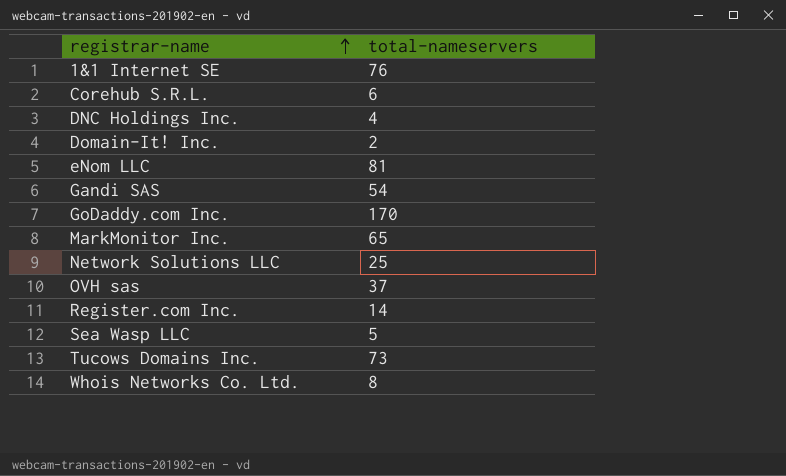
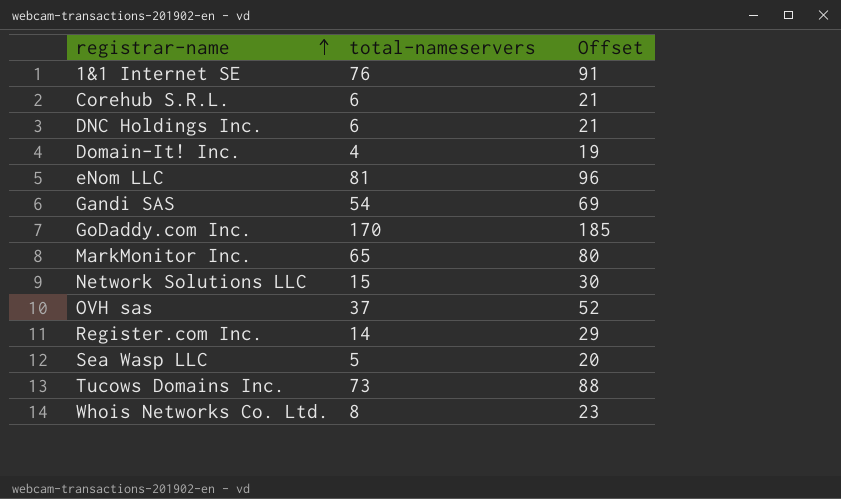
column Offset | formula: none -> [total-nameservers] + 15
DNC Holdings Inc. | total-nameservers: 4 -> 6
Domain-It! Inc. | total-nameservers: 2 -> 4
Network Solutions LLC | total-nameservers: 25 -> 15

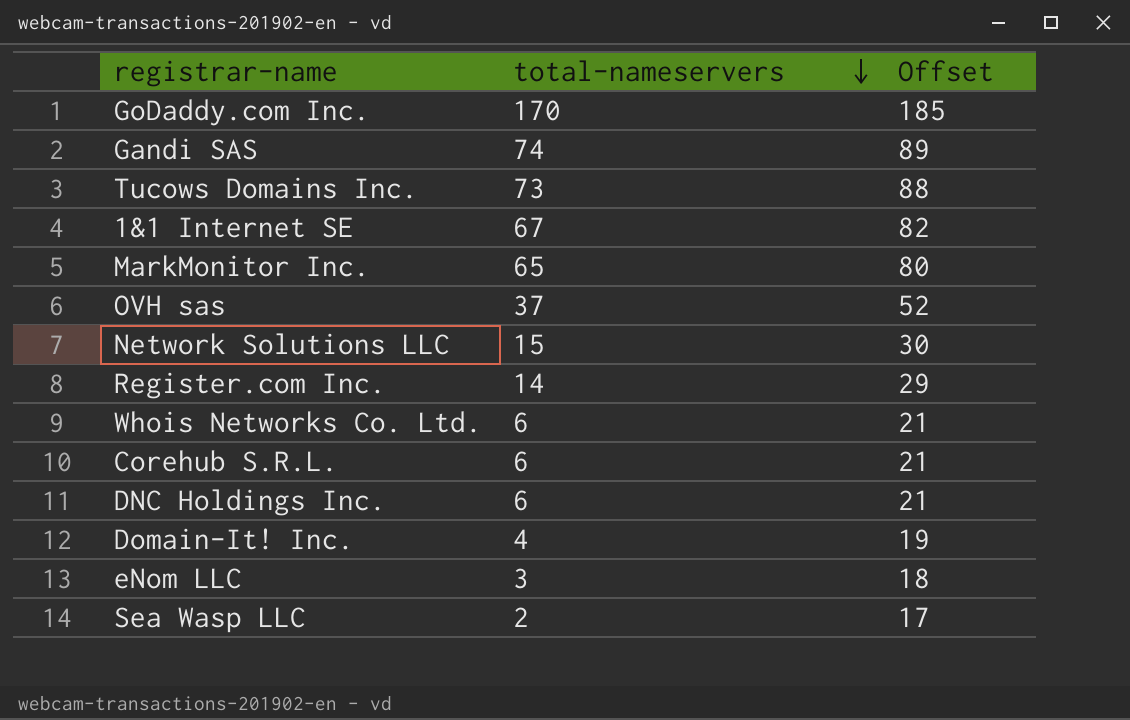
row order: registrar-name ascending -> total-nameservers descending
Gandi SAS | total-nameservers: 54 -> 74
Gandi SAS | Offset: 69 -> 89
1&1 Internet SE | total-nameservers: 76 -> 67
1&1 Internet SE | Offset: 91 -> 82
Whois Networks Co. Ltd. | total-nameservers: 8 -> 6
Whois Networks Co. Ltd. | Offset: 23 -> 21
eNom LLC | total-nameservers: 81 -> 3
eNom LLC | Offset: 96 -> 18
Sea Wasp LLC | total-nameservers: 5 -> 2
Sea Wasp LLC | Offset: 20 -> 17

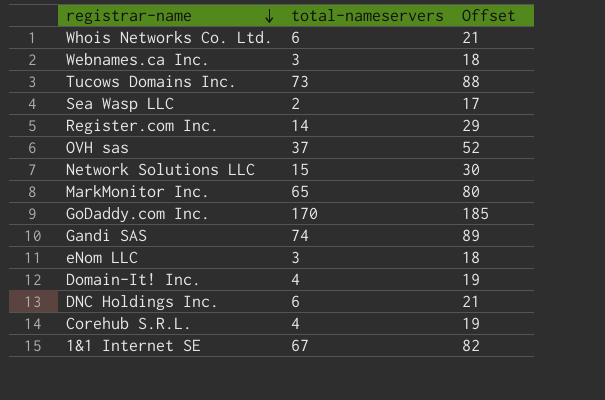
row order: total-nameservers descending -> registrar-name descending
row Webnames.ca Inc.: none -> 3 | 18
Corehub S.R.L. | total-nameservers: 6 -> 4
Corehub S.R.L. | Offset: 21 -> 19

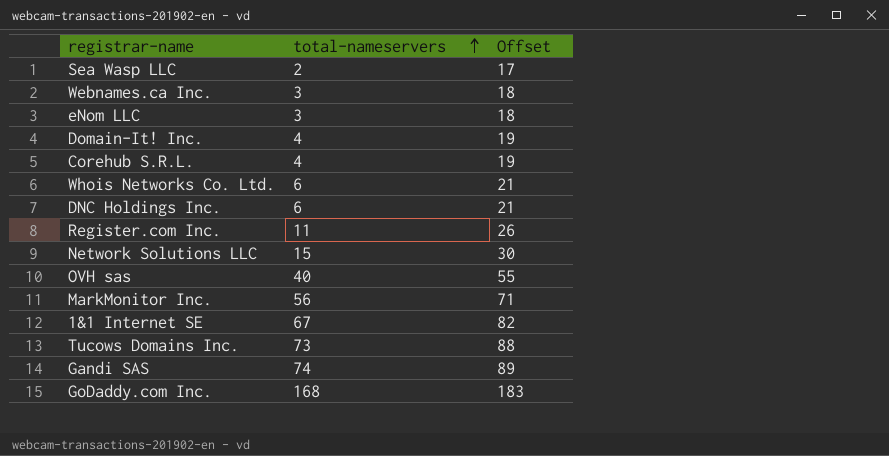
row order: registrar-name descending -> total-nameservers ascending
Register.com Inc. | total-nameservers: 14 -> 11
Register.com Inc. | Offset: 29 -> 26
OVH sas | total-nameservers: 37 -> 40
OVH sas | Offset: 52 -> 55
MarkMonitor Inc. | total-nameservers: 65 -> 56
MarkMonitor Inc. | Offset: 80 -> 71
GoDaddy.com Inc. | total-nameservers: 170 -> 168
GoDaddy.com Inc. | Offset: 185 -> 183

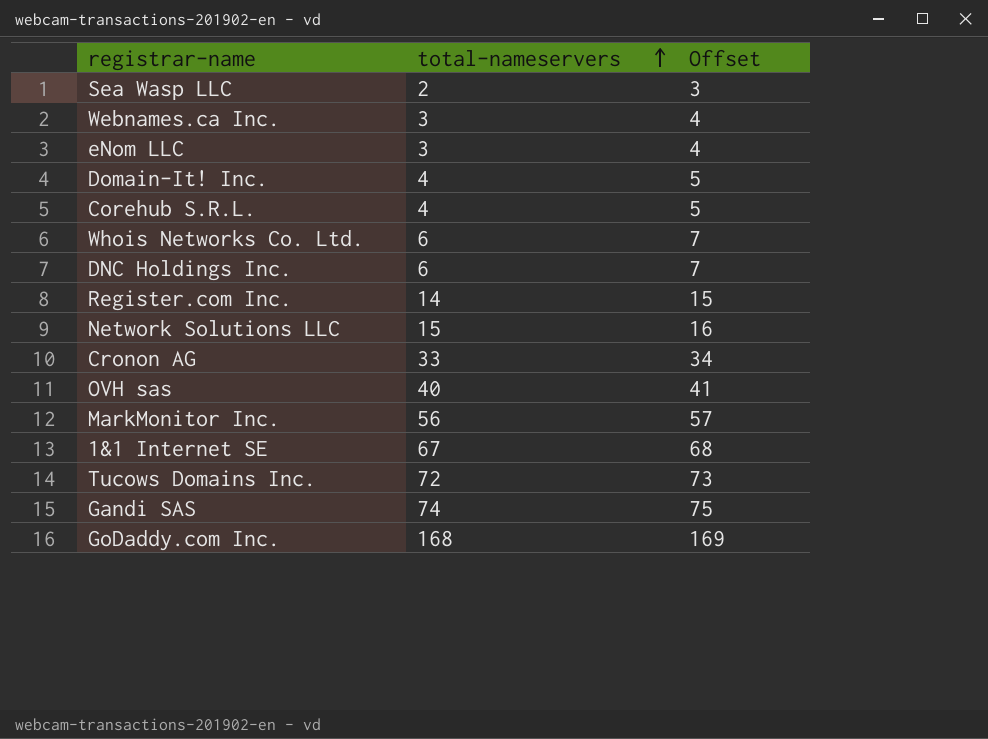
column Offset | formula: [total-nameservers] + 15 -> [total-nameservers] + 1
Register.com Inc. | total-nameservers: 11 -> 14
row Cronon AG: none -> 33 | 34
Tucows Domains Inc. | total-nameservers: 73 -> 72

